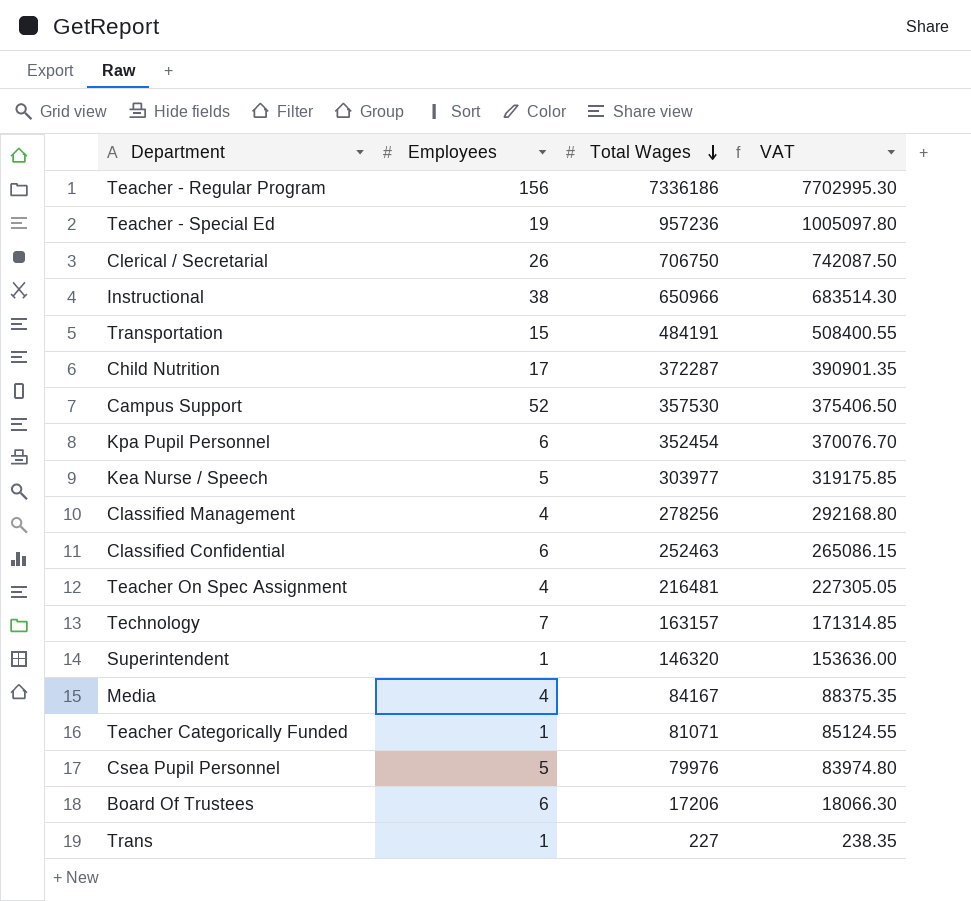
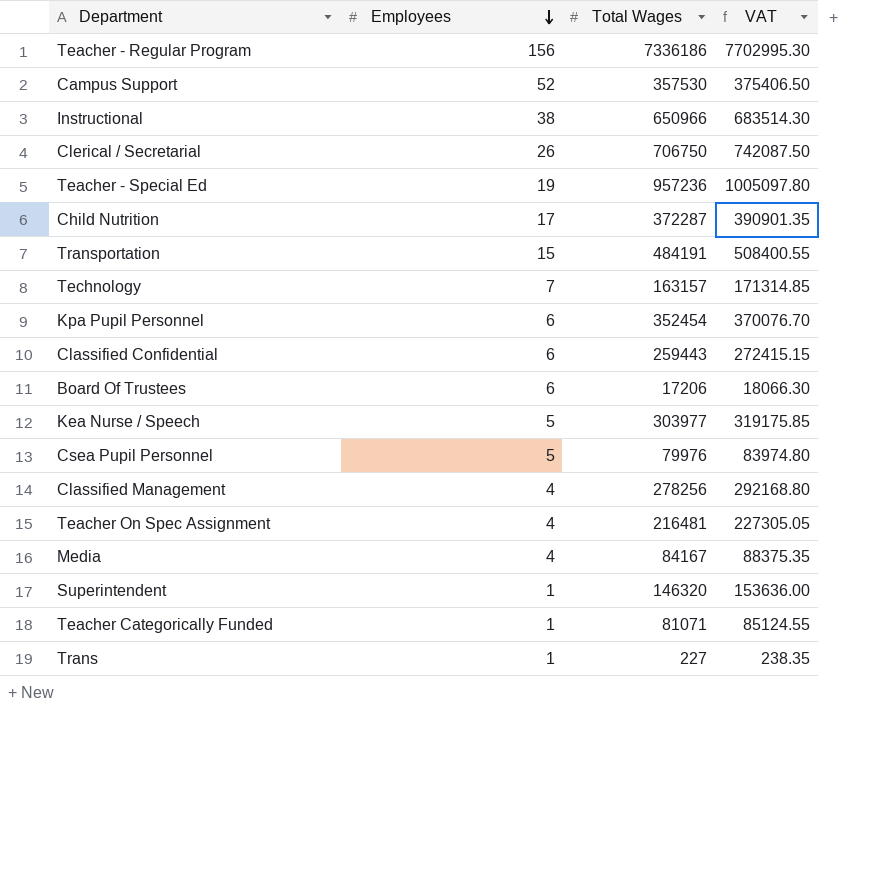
row order: Total Wages descending -> Employees descending
Classified Confidential | Total Wages: 252463 -> 259443
Classified Confidential | VAT: 265086.15 -> 272415.15

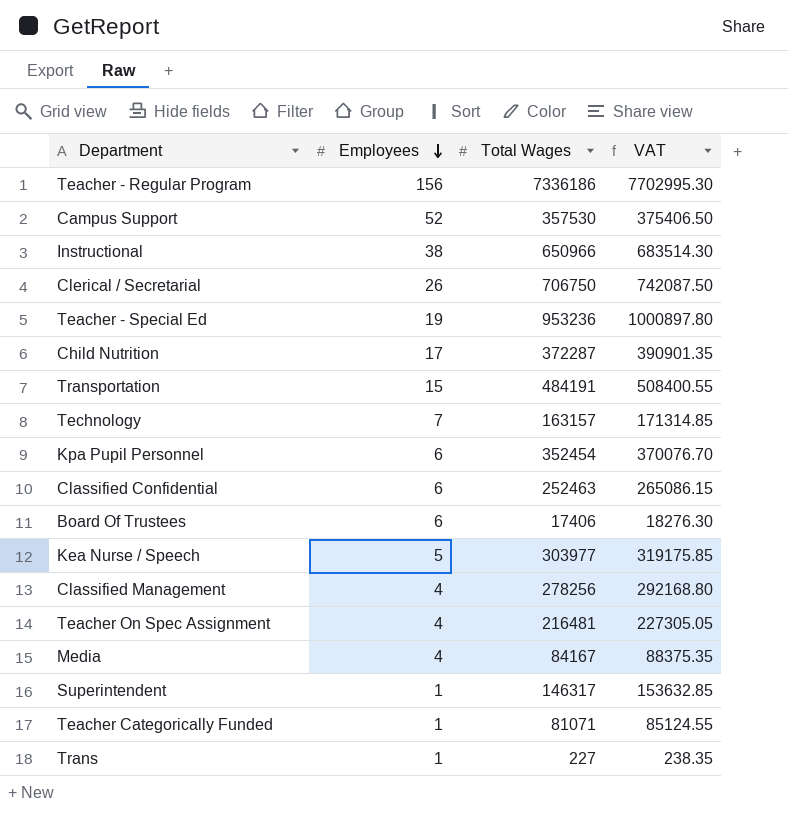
row Csea Pupil Personnel: 5 | 79976 | 83974.80 -> none
Teacher - Special Ed | Total Wages: 957236 -> 953236
Teacher - Special Ed | VAT: 1005097.80 -> 1000897.80
Classified Confidential | Total Wages: 259443 -> 252463
Classified Confidential | VAT: 272415.15 -> 265086.15
Board Of Trustees | Total Wages: 17206 -> 17406
Board Of Trustees | VAT: 18066.30 -> 18276.30
Superintendent | Total Wages: 146320 -> 146317
Superintendent | VAT: 153636.00 -> 153632.85

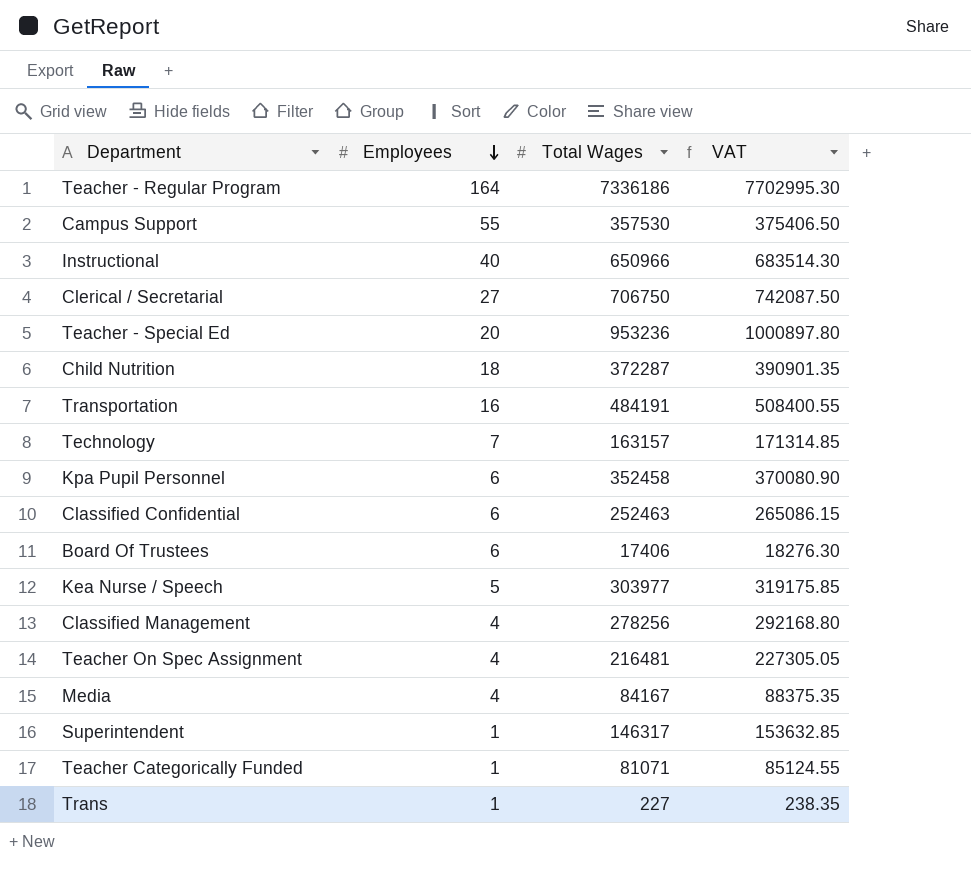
Teacher - Regular Program | Employees: 156 -> 164
Campus Support | Employees: 52 -> 55
Instructional | Employees: 38 -> 40
Clerical / Secretarial | Employees: 26 -> 27
Teacher - Special Ed | Employees: 19 -> 20
Child Nutrition | Employees: 17 -> 18
Transportation | Employees: 15 -> 16
Kpa Pupil Personnel | Total Wages: 352454 -> 352458
Kpa Pupil Personnel | VAT: 370076.70 -> 370080.90

